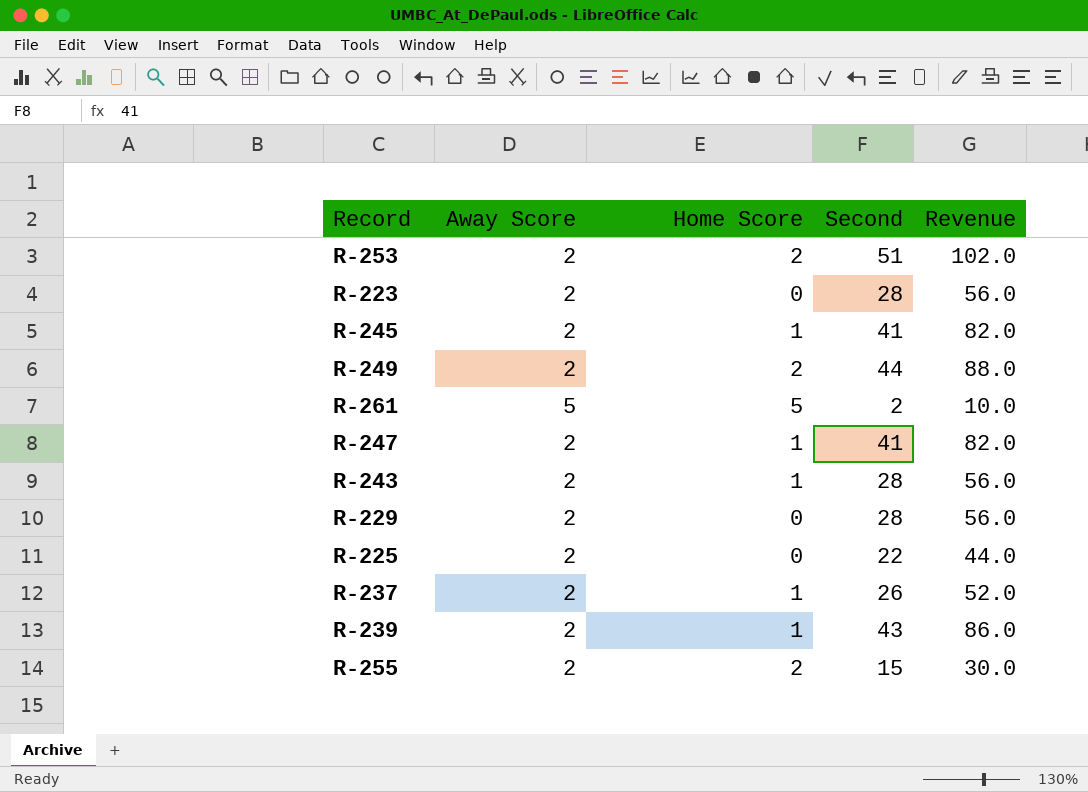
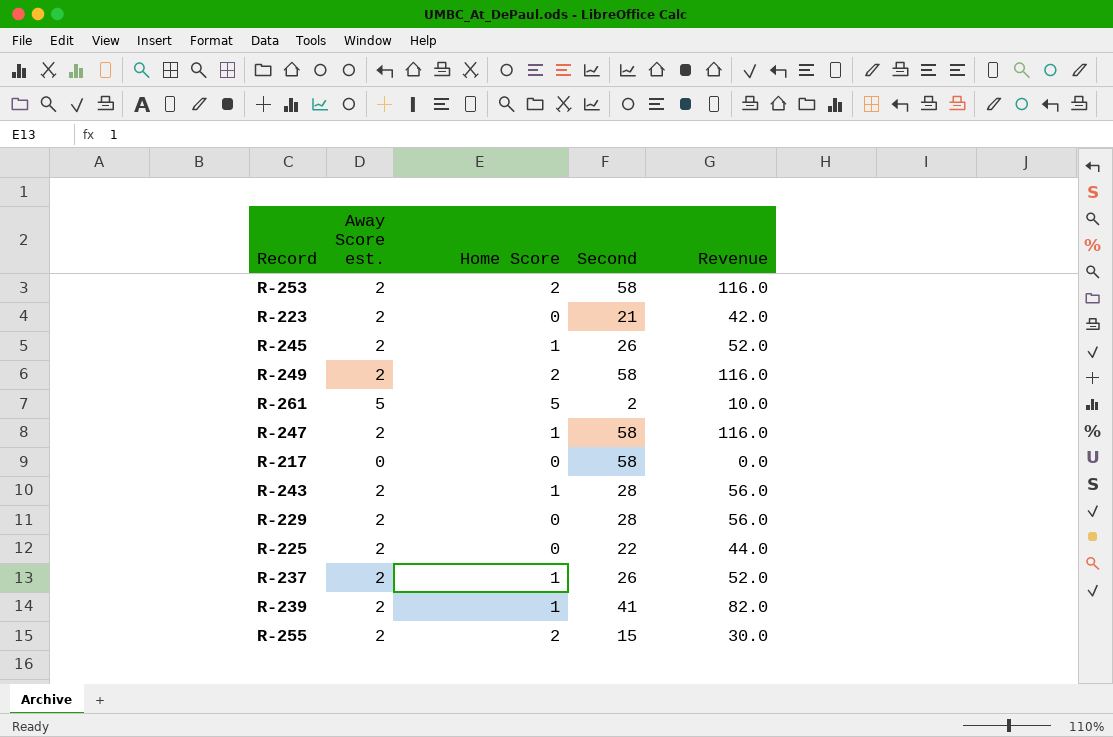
column name: Away Score -> Away Score est.
R-253 | Second: 51 -> 58
R-253 | Revenue: 102.0 -> 116.0
R-223 | Second: 28 -> 21
R-223 | Revenue: 56.0 -> 42.0
R-245 | Second: 41 -> 26
R-245 | Revenue: 82.0 -> 52.0
R-249 | Second: 44 -> 58
R-249 | Revenue: 88.0 -> 116.0
R-247 | Second: 41 -> 58
R-247 | Revenue: 82.0 -> 116.0
row R-217: none -> 0 | 0 | 58 | 0.0
R-239 | Second: 43 -> 41
R-239 | Revenue: 86.0 -> 82.0

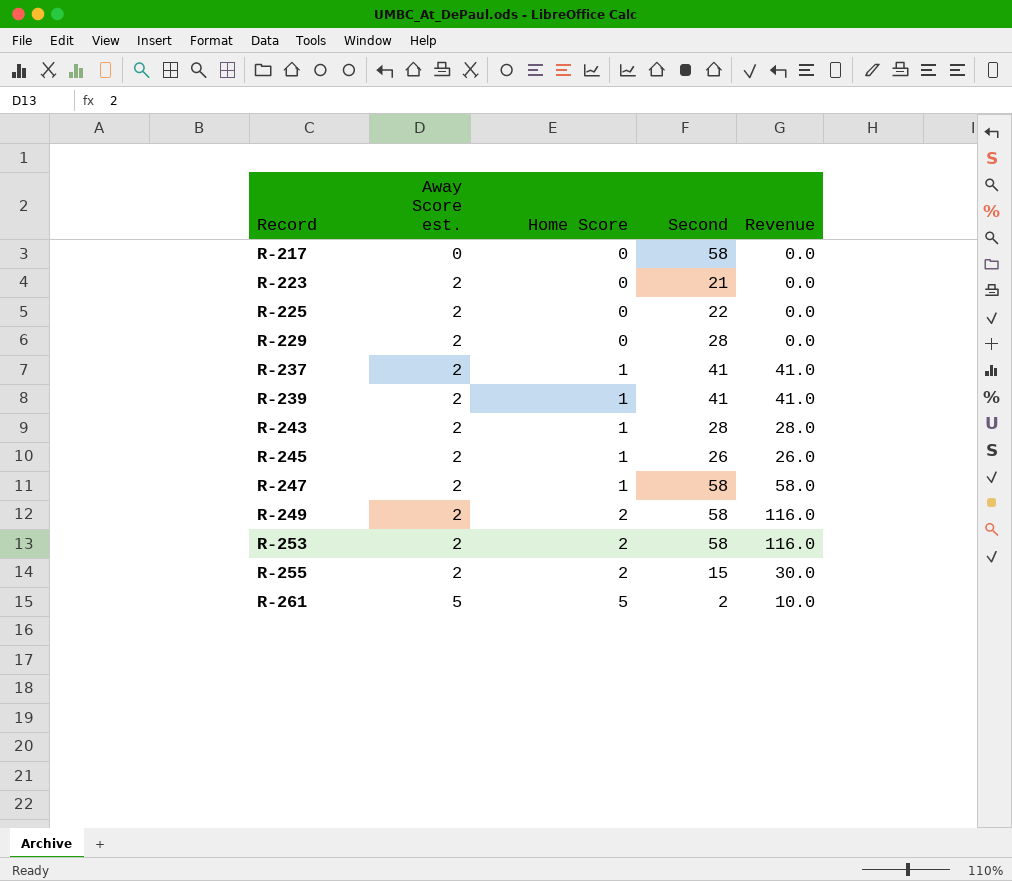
row order: none -> Record ascending
column Revenue | formula: [Away Score est.] * [Second] -> [Home Score] * [Second]
R-237 | Second: 26 -> 41

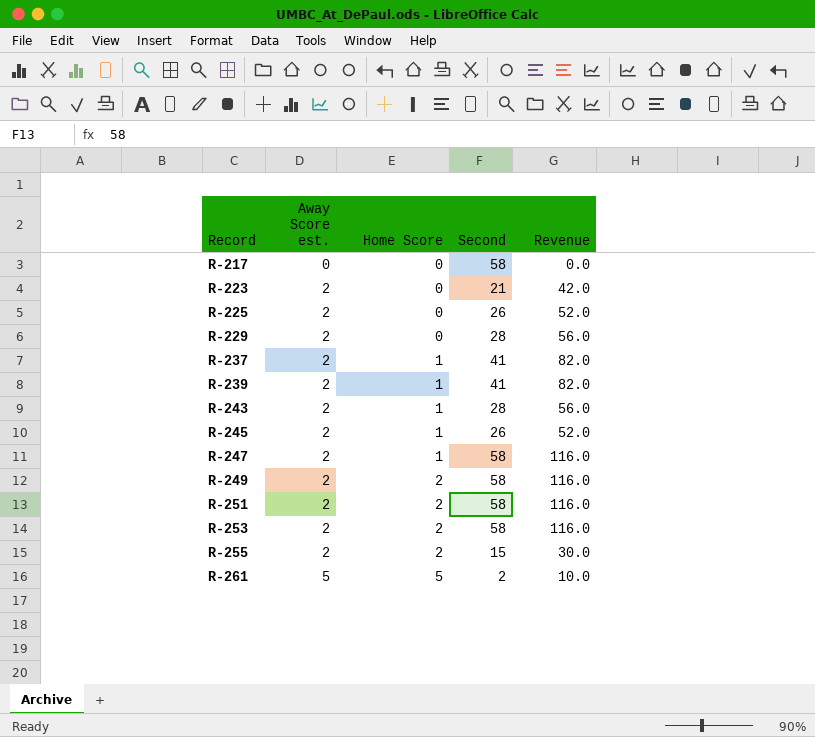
column Revenue | formula: [Home Score] * [Second] -> [Away Score est.] * [Second]
R-225 | Second: 22 -> 26
row R-251: none -> 2 | 2 | 58 | 116.0

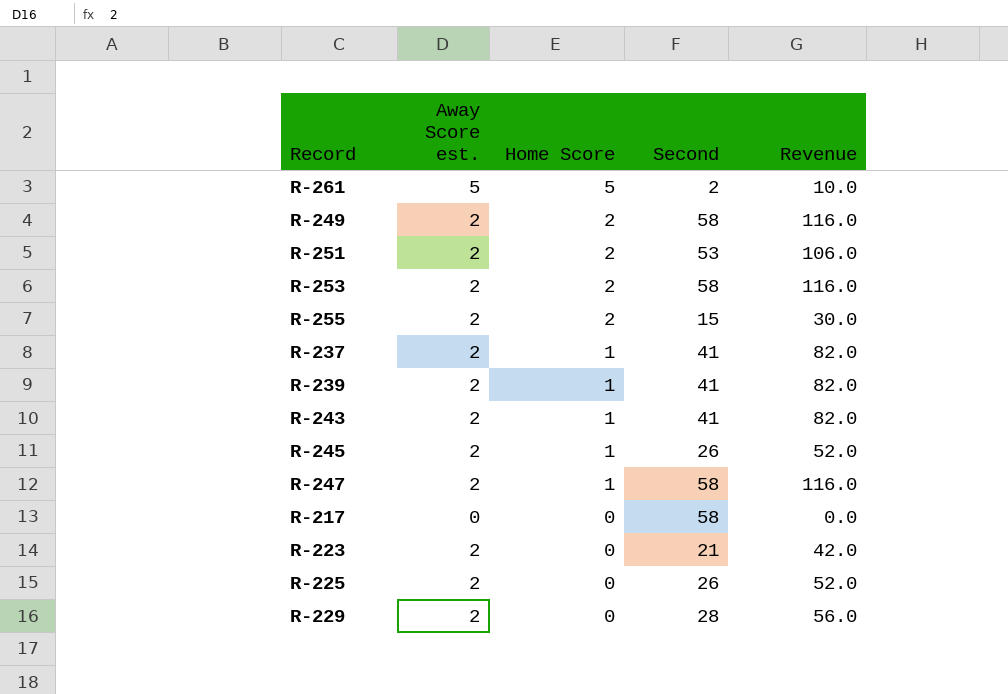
row order: Record ascending -> Home Score descending
R-251 | Second: 58 -> 53
R-251 | Revenue: 116.0 -> 106.0
R-243 | Second: 28 -> 41
R-243 | Revenue: 56.0 -> 82.0

